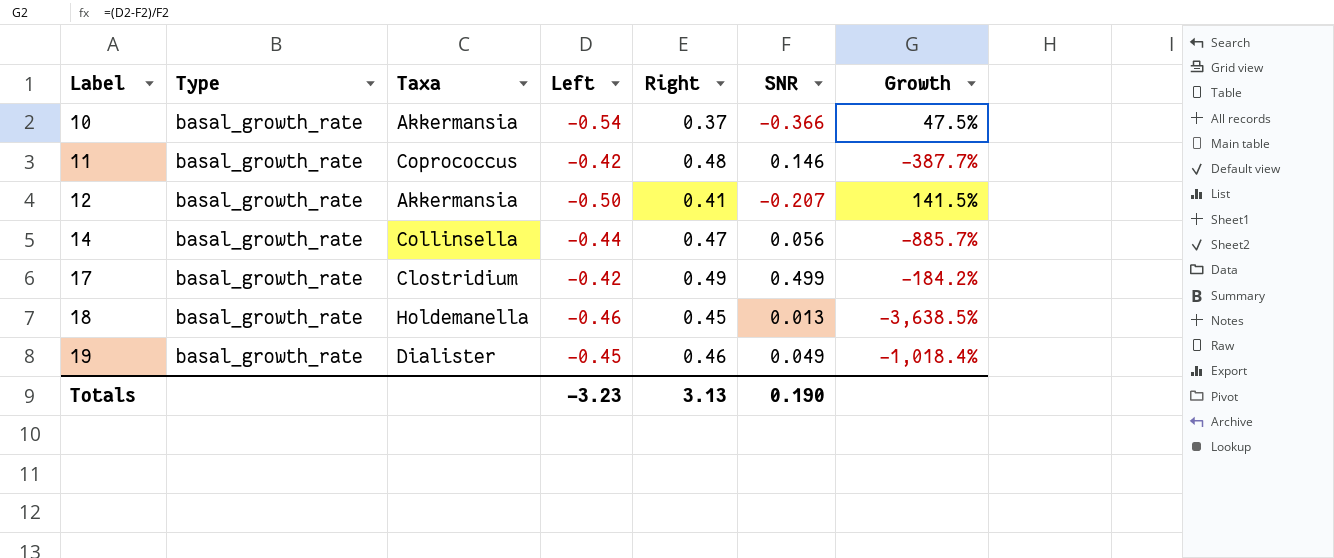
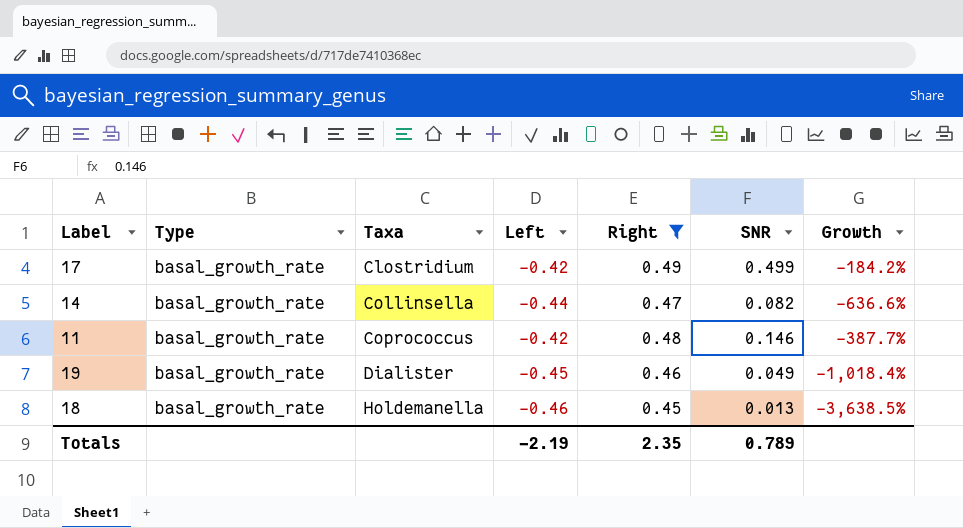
filter: none -> Right >= 0.45
row order: Label ascending -> Taxa ascending
14 | SNR: 0.056 -> 0.082
14 | Growth: -885.7% -> -636.6%
Totals | Left: -3.23 -> -2.19
Totals | Right: 3.13 -> 2.35
Totals | SNR: 0.190 -> 0.789

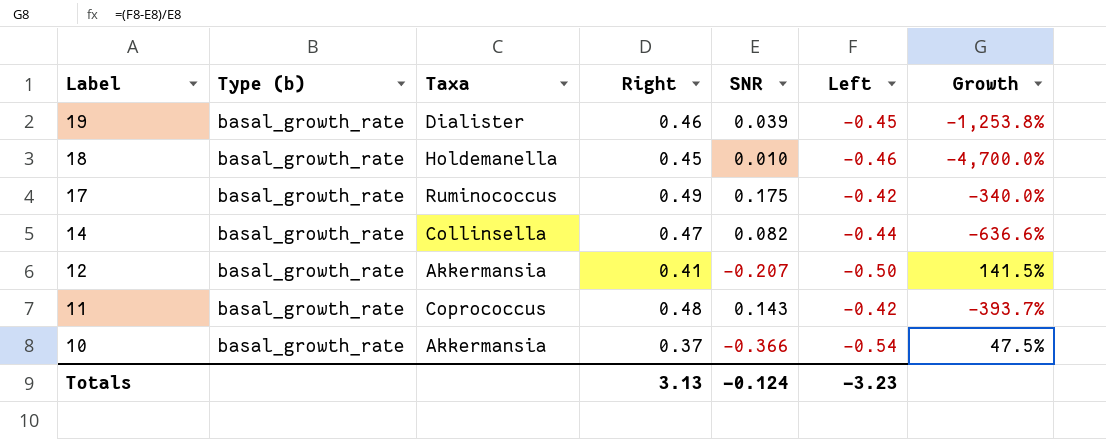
filter: Right >= 0.45 -> none
row order: Taxa ascending -> Label descending
column name: Type -> Type (b)
column Left | position: 4 -> 6
19 | SNR: 0.049 -> 0.039
19 | Growth: -1,018.4% -> -1,253.8%
18 | SNR: 0.013 -> 0.010
18 | Growth: -3,638.5% -> -4,700.0%
17 | Taxa: Clostridium -> Ruminococcus
17 | SNR: 0.499 -> 0.175
17 | Growth: -184.2% -> -340.0%
11 | SNR: 0.146 -> 0.143
11 | Growth: -387.7% -> -393.7%
Totals | Right: 2.35 -> 3.13
Totals | SNR: 0.789 -> -0.124
Totals | Left: -2.19 -> -3.23

